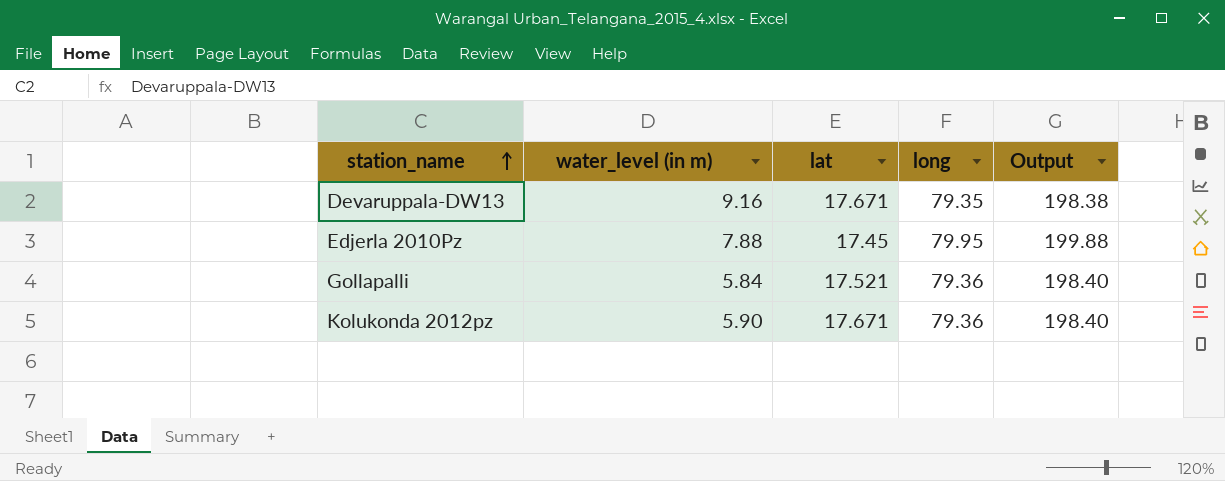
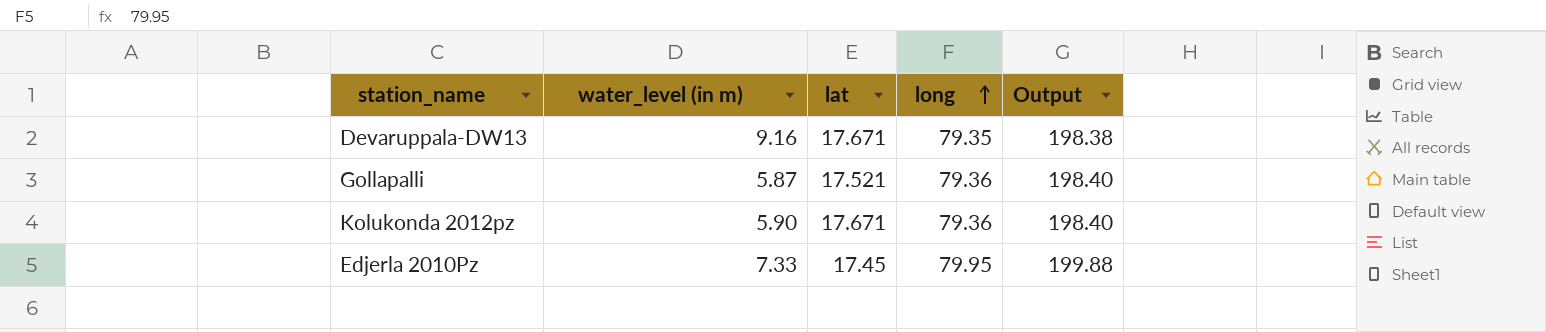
row order: station_name ascending -> long ascending
Gollapalli | water_level (in m): 5.84 -> 5.87
Edjerla 2010Pz | water_level (in m): 7.88 -> 7.33

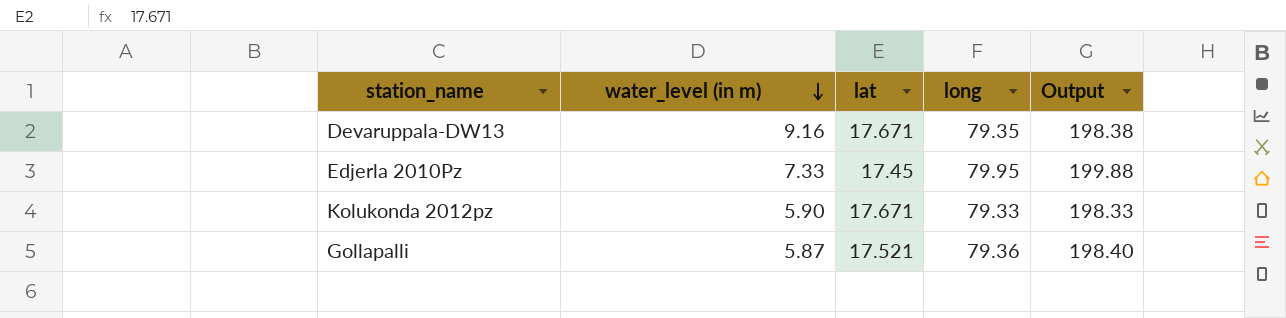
row order: long ascending -> water_level (in m) descending
Kolukonda 2012pz | long: 79.36 -> 79.33
Kolukonda 2012pz | Output: 198.40 -> 198.33

